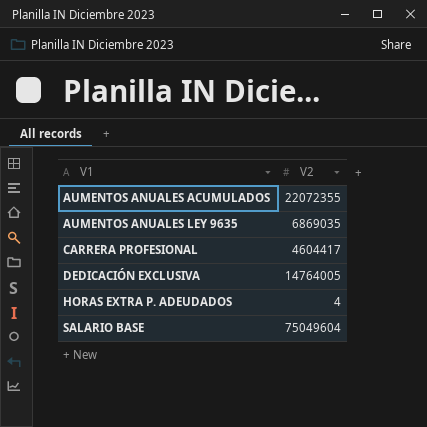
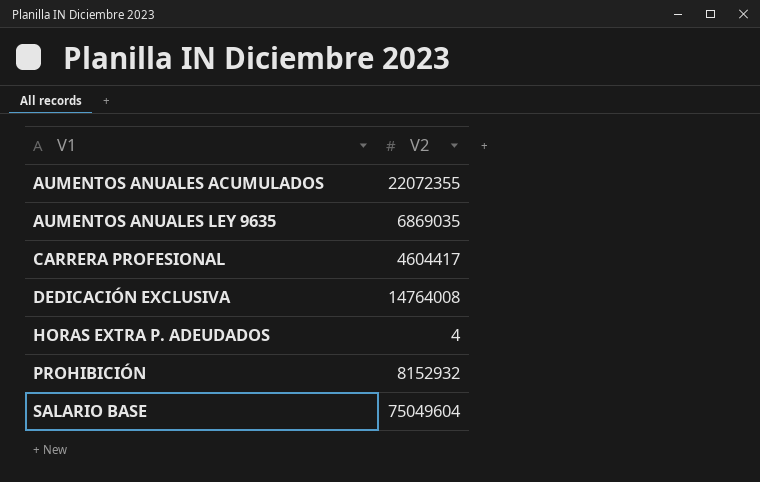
DEDICACIÓN EXCLUSIVA | V2: 14764005 -> 14764008
row PROHIBICIÓN: none -> 8152932

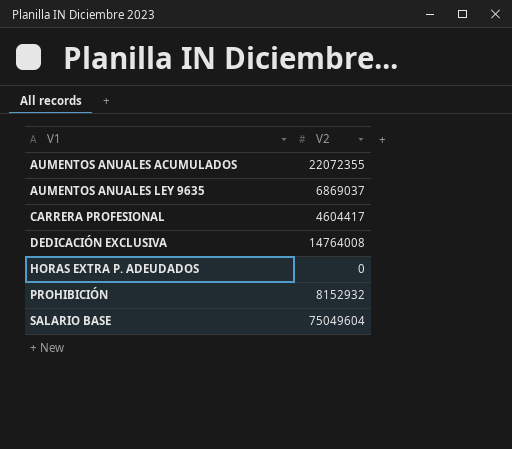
AUMENTOS ANUALES LEY 9635 | V2: 6869035 -> 6869037
HORAS EXTRA P. ADEUDADOS | V2: 4 -> 0

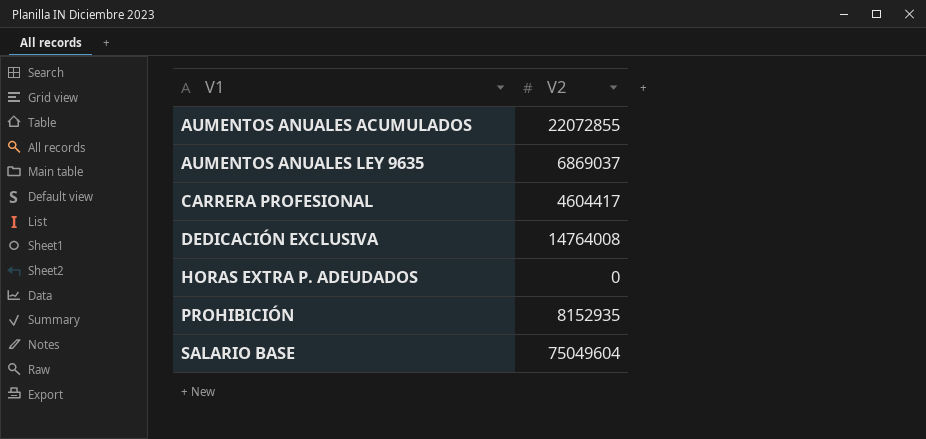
AUMENTOS ANUALES ACUMULADOS | V2: 22072355 -> 22072855
PROHIBICIÓN | V2: 8152932 -> 8152935

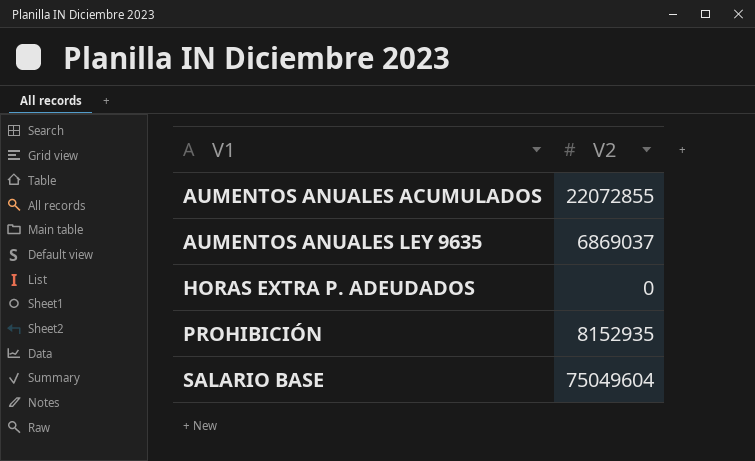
row CARRERA PROFESIONAL: 4604417 -> none
row DEDICACIÓN EXCLUSIVA: 14764008 -> none

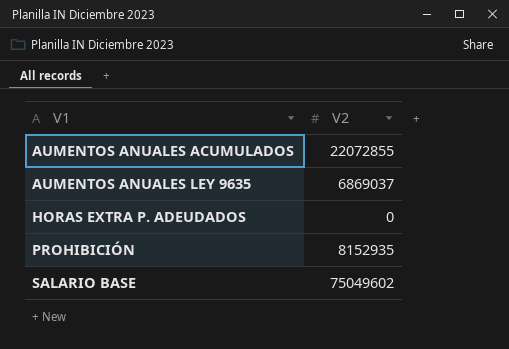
SALARIO BASE | V2: 75049604 -> 75049602

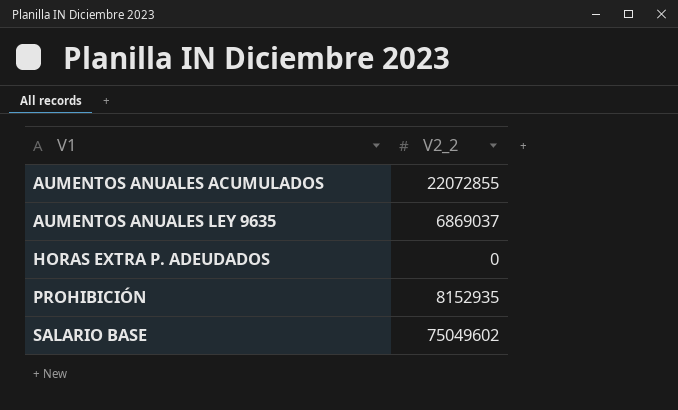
column name: V2 -> V2_2

